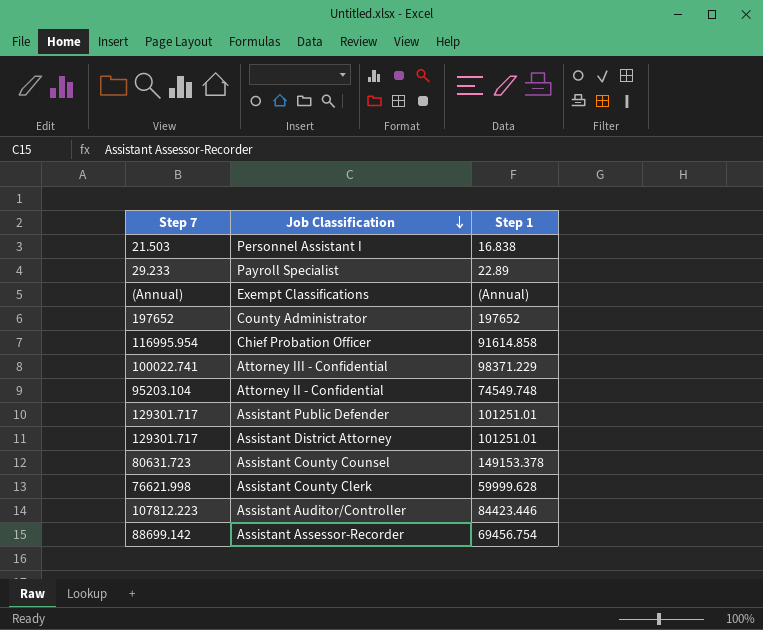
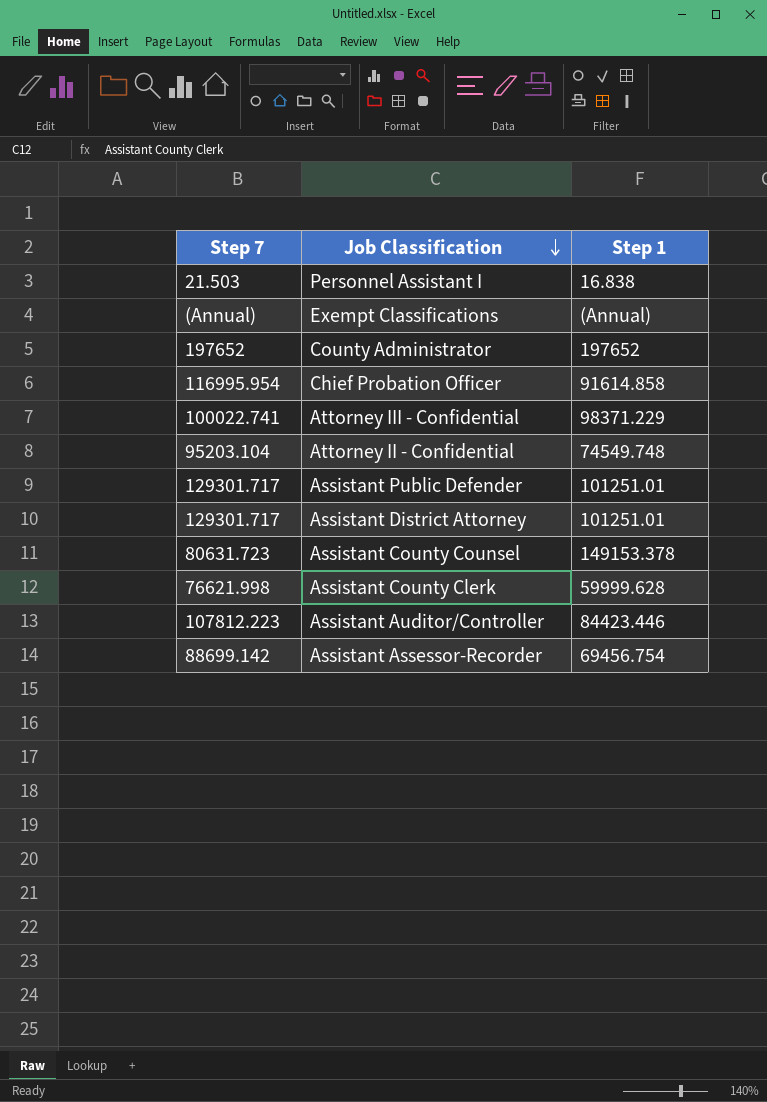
row Payroll Specialist: 29.233 | 22.89 -> none

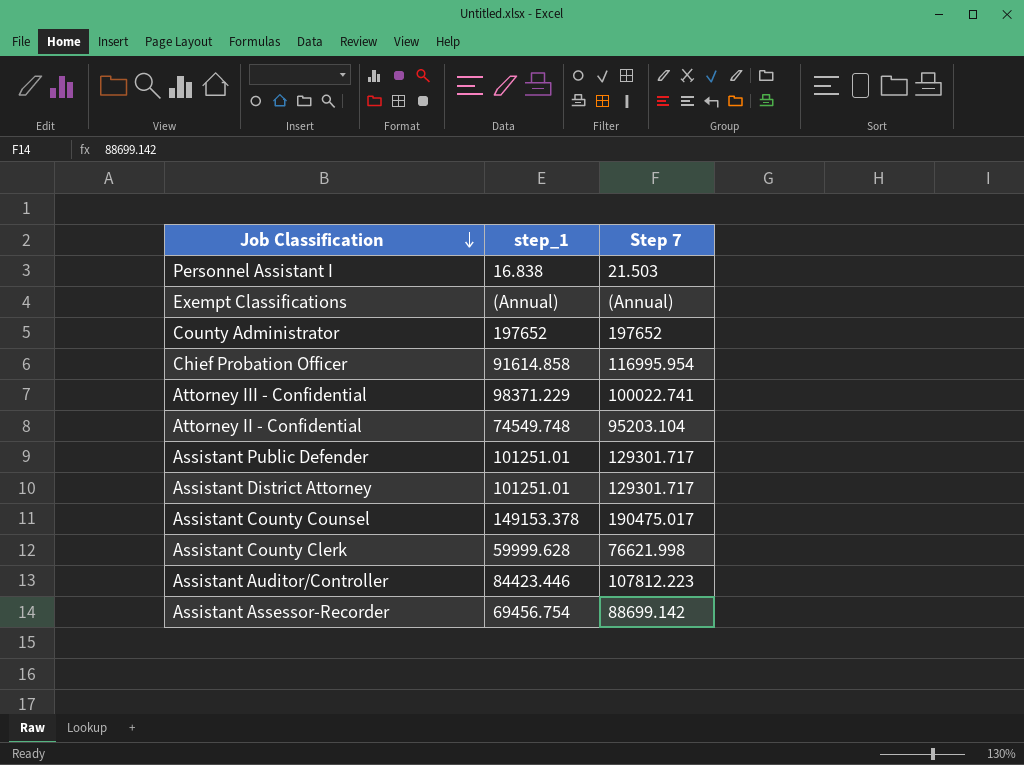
column name: Step 1 -> step_1
column Step 7 | position: 1 -> 3
Assistant County Counsel | Step 7: 80631.723 -> 190475.017

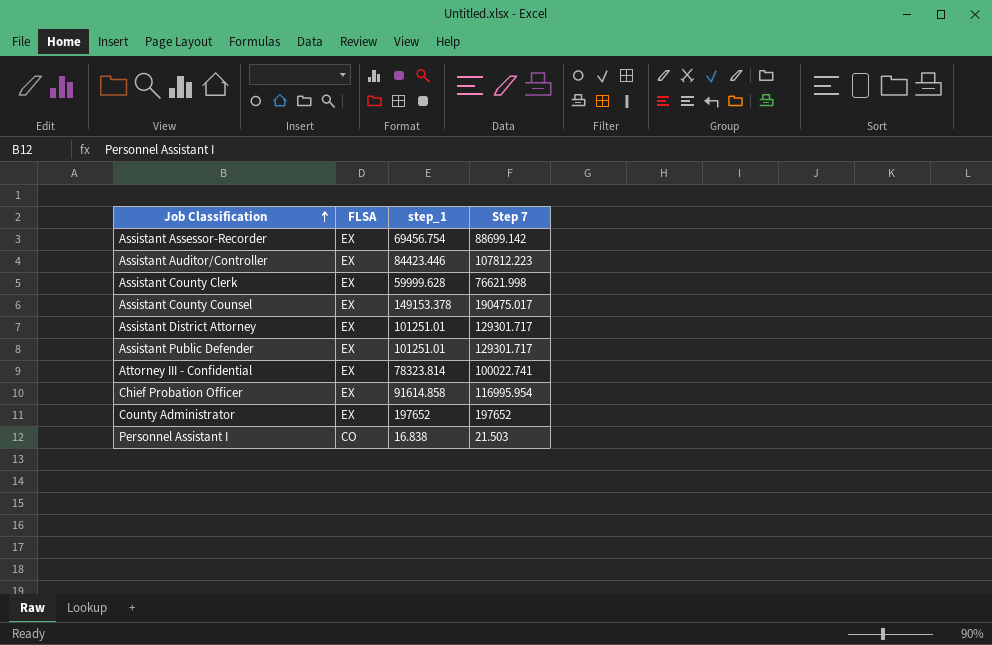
row order: Job Classification descending -> Job Classification ascending
column FLSA | position: none -> 2
row Exempt Classifications: (Annual) | (Annual) -> none
row Attorney II - Confidential: 74549.748 | 95203.104 -> none
Attorney III - Confidential | step_1: 98371.229 -> 78323.814

